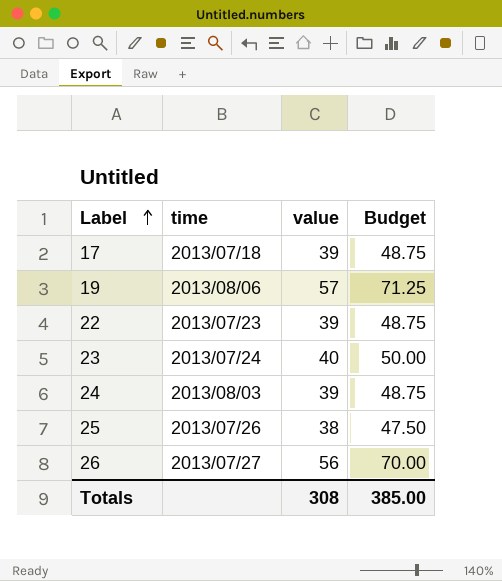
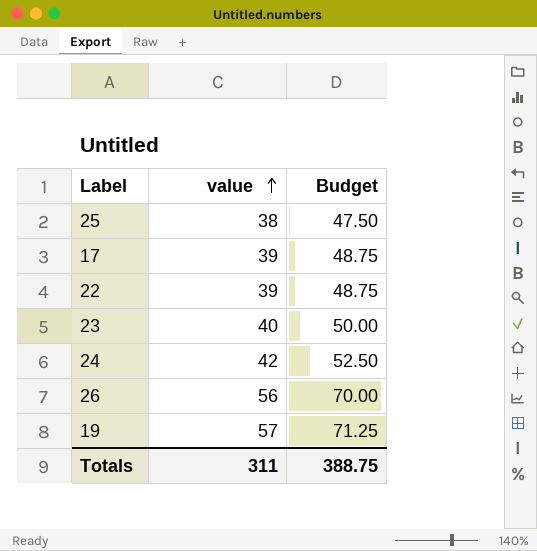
row order: Label ascending -> value ascending
column time | position: 2 -> none
24 | value: 39 -> 42
24 | Budget: 48.75 -> 52.50
Totals | value: 308 -> 311
Totals | Budget: 385.00 -> 388.75

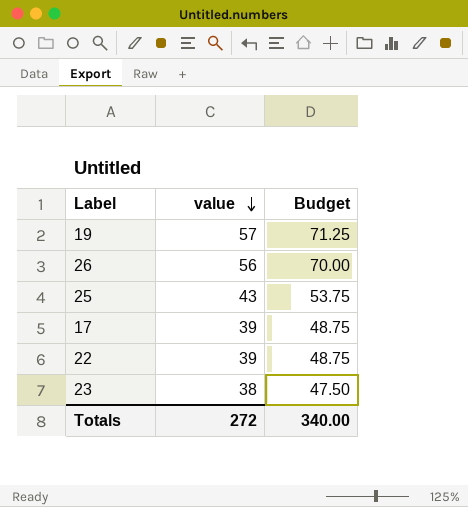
row order: value ascending -> value descending
row 24: 42 | 52.50 -> none
25 | value: 38 -> 43
25 | Budget: 47.50 -> 53.75
23 | value: 40 -> 38
23 | Budget: 50.00 -> 47.50
Totals | value: 311 -> 272
Totals | Budget: 388.75 -> 340.00

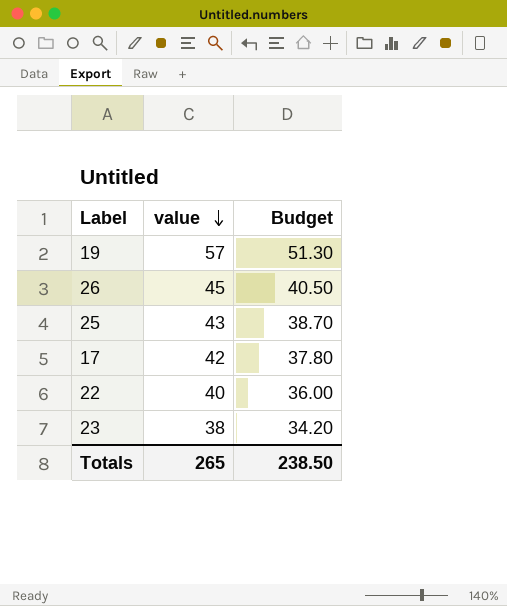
column Budget | formula: [value] * 1.25 -> [value] * 0.9
26 | value: 56 -> 45
17 | value: 39 -> 42
22 | value: 39 -> 40
Totals | value: 272 -> 265
Totals | Budget: 340.00 -> 238.50

